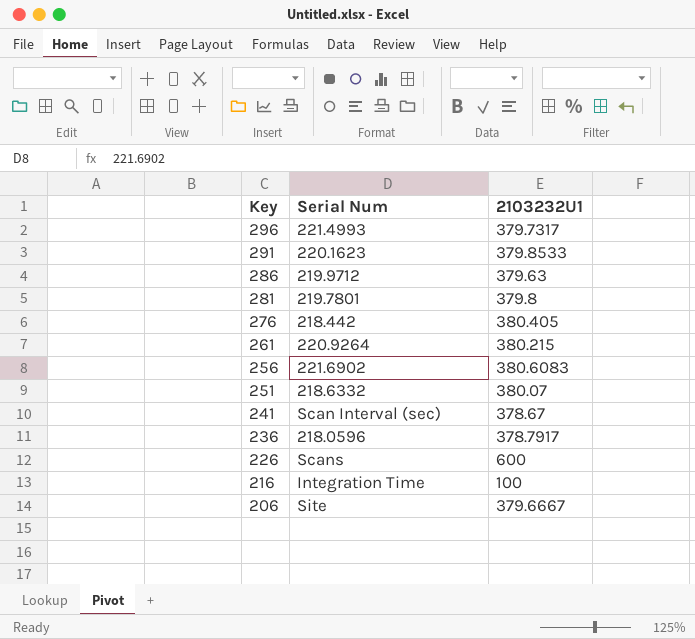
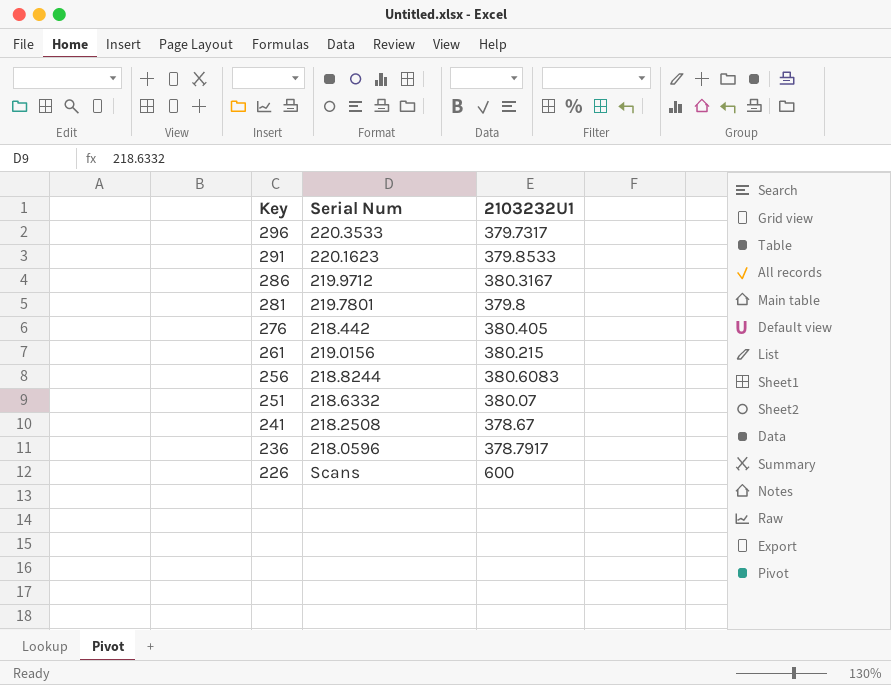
row 216: Integration Time | 100 -> none
row 206: Site | 379.6667 -> none
296 | Serial Num: 221.4993 -> 220.3533
286 | 2103232U1: 379.63 -> 380.3167
261 | Serial Num: 220.9264 -> 219.0156
256 | Serial Num: 221.6902 -> 218.8244
241 | Serial Num: Scan Interval (sec) -> 218.2508

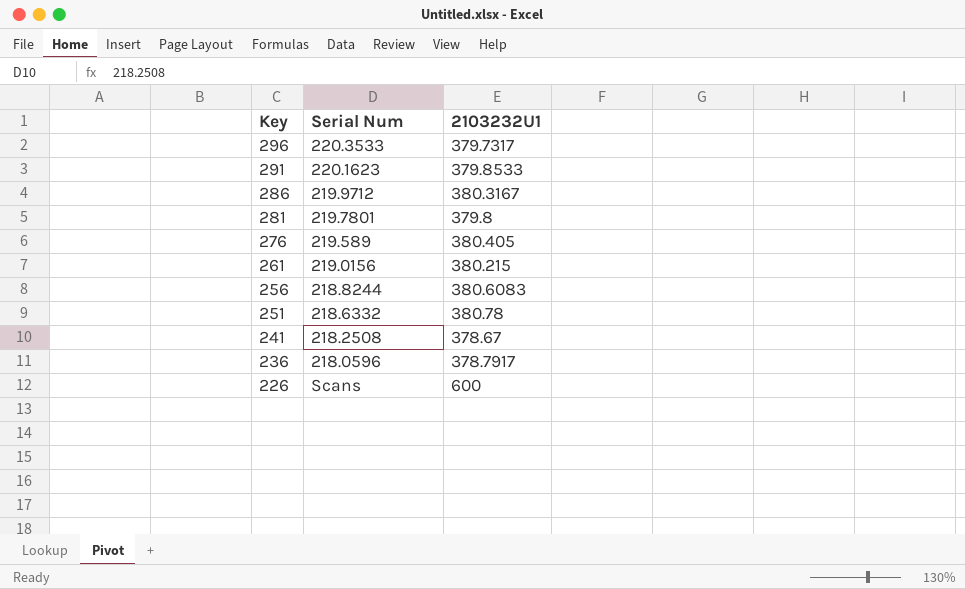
276 | Serial Num: 218.442 -> 219.589
251 | 2103232U1: 380.07 -> 380.78

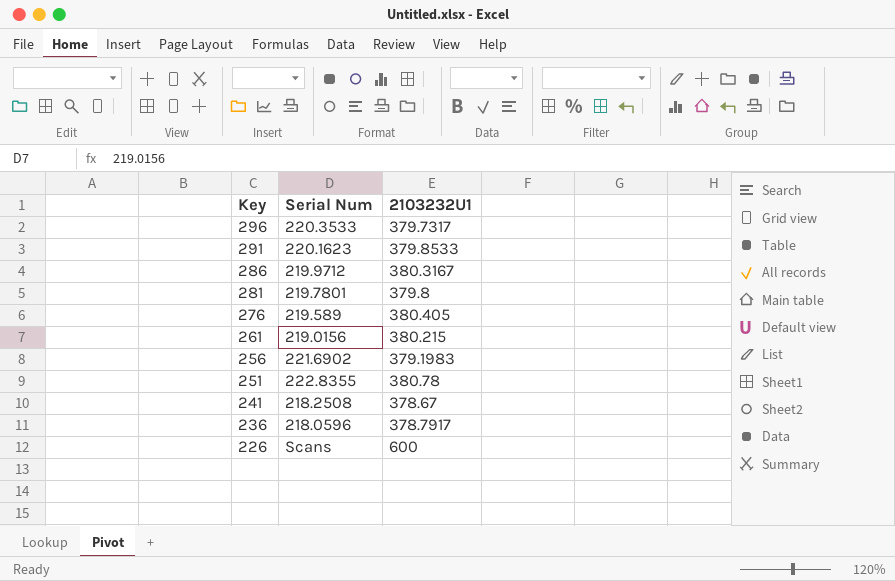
256 | Serial Num: 218.8244 -> 221.6902
256 | 2103232U1: 380.6083 -> 379.1983
251 | Serial Num: 218.6332 -> 222.8355

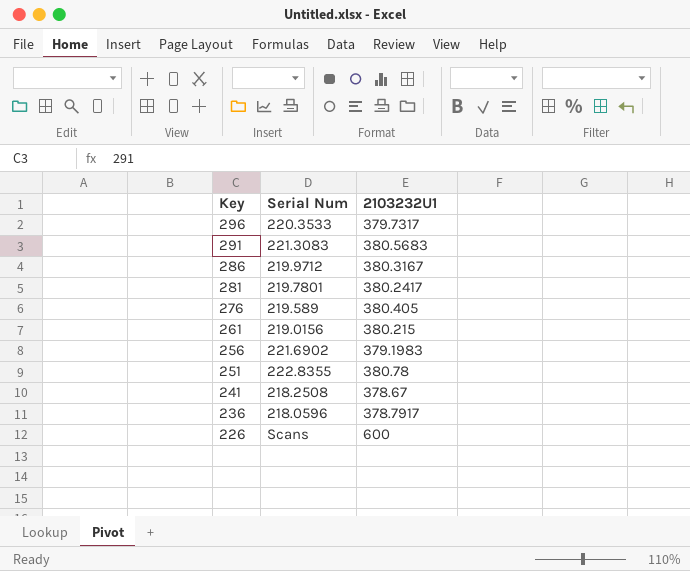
291 | Serial Num: 220.1623 -> 221.3083
291 | 2103232U1: 379.8533 -> 380.5683
281 | 2103232U1: 379.8 -> 380.2417

